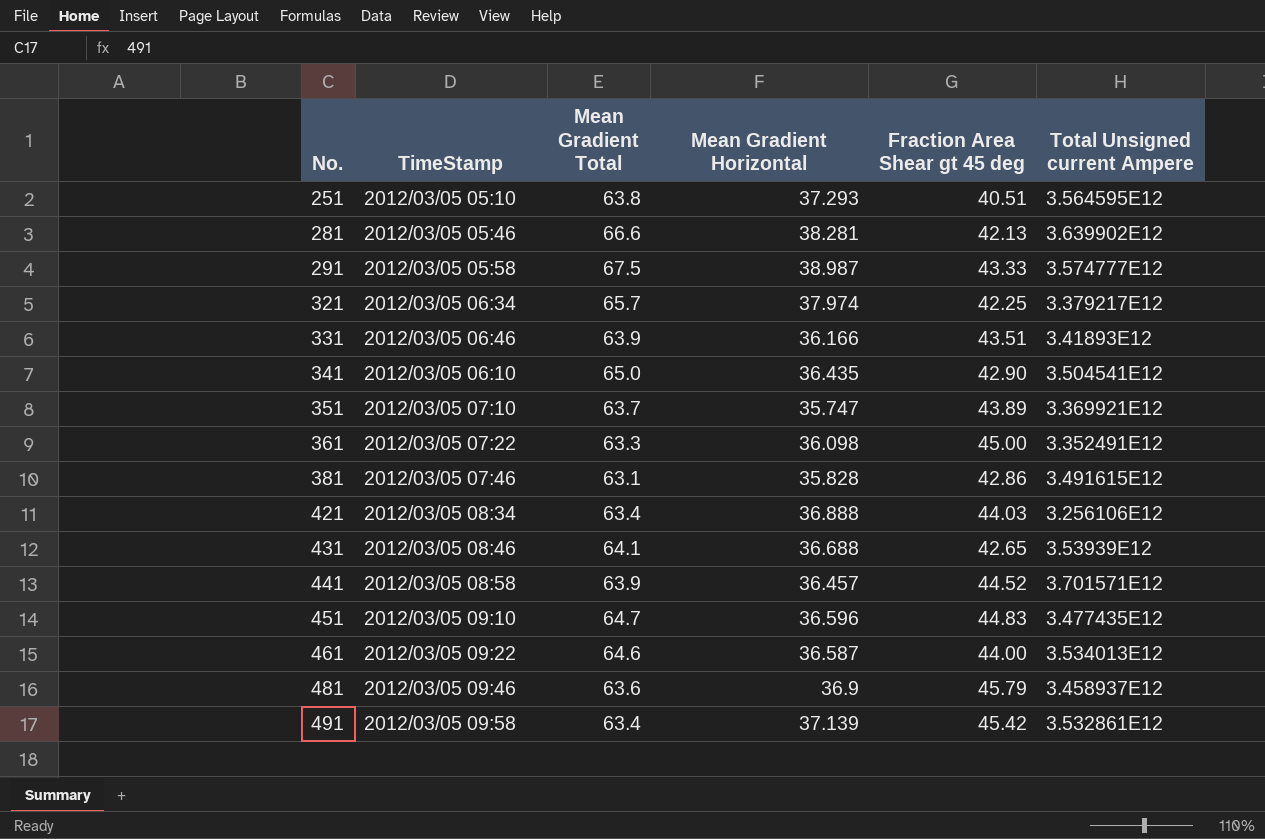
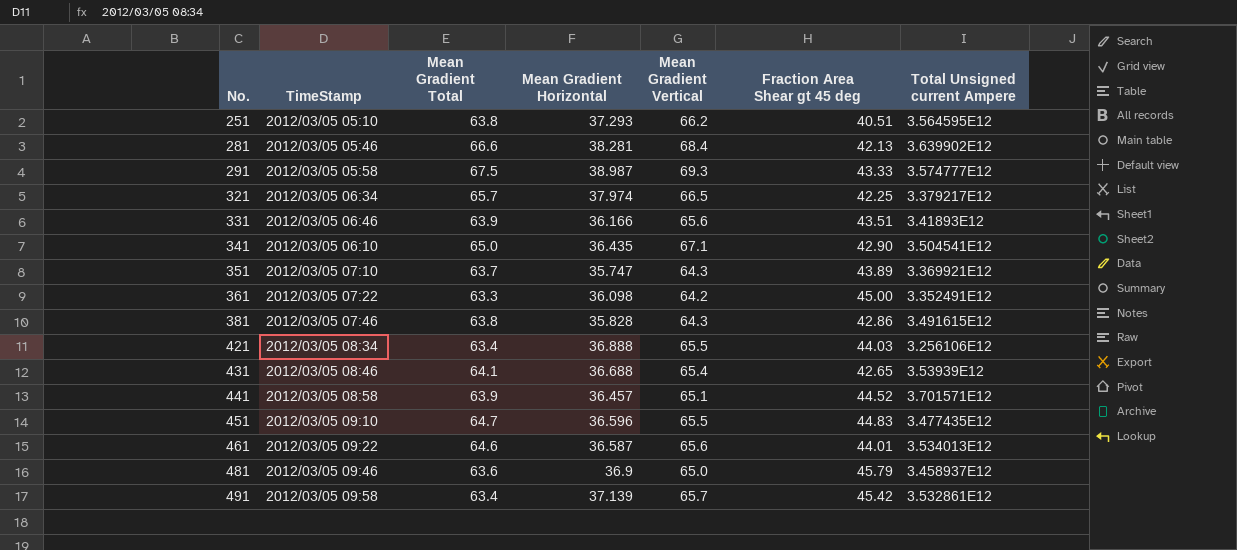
column Mean Gradient Vertical | position: none -> 5
381 | Mean Gradient Total: 63.1 -> 63.8
461 | Fraction Area Shear gt 45 deg: 44.00 -> 44.01

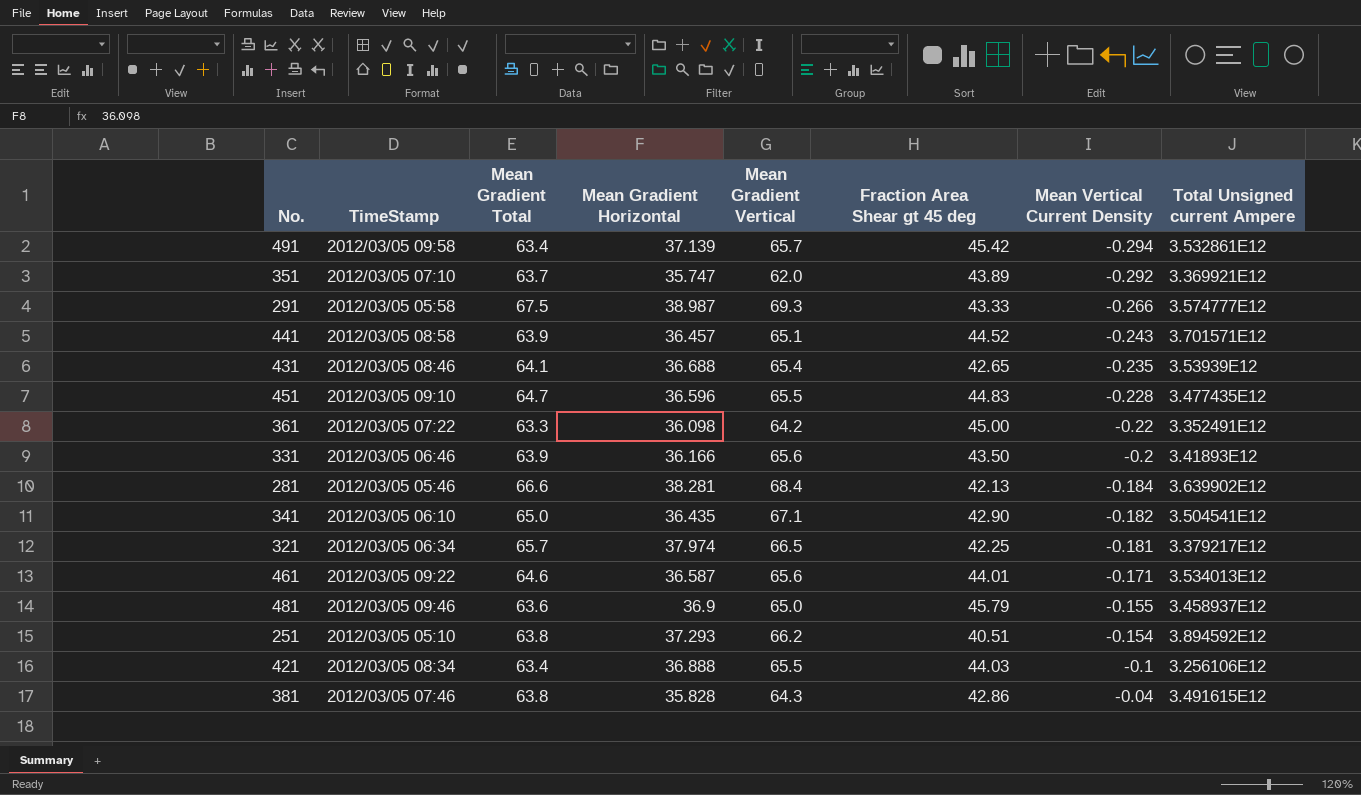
row order: No. ascending -> Mean Vertical Current Density ascending
column Mean Vertical Current Density | position: none -> 7
351 | Mean Gradient Vertical: 64.3 -> 62.0
331 | Fraction Area Shear gt 45 deg: 43.51 -> 43.50
251 | Total Unsigned current Ampere: 3.564595E12 -> 3.894592E12

